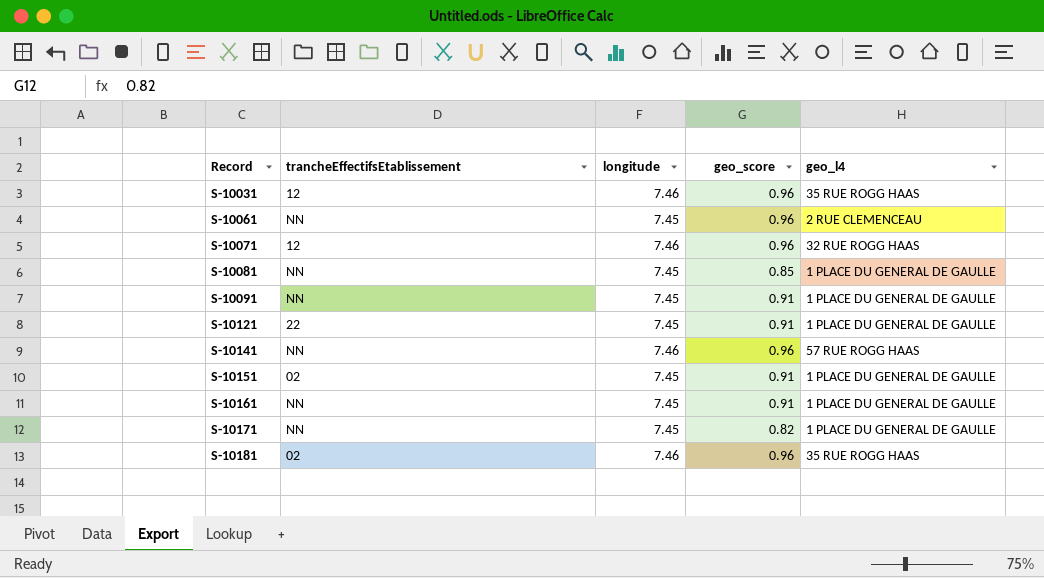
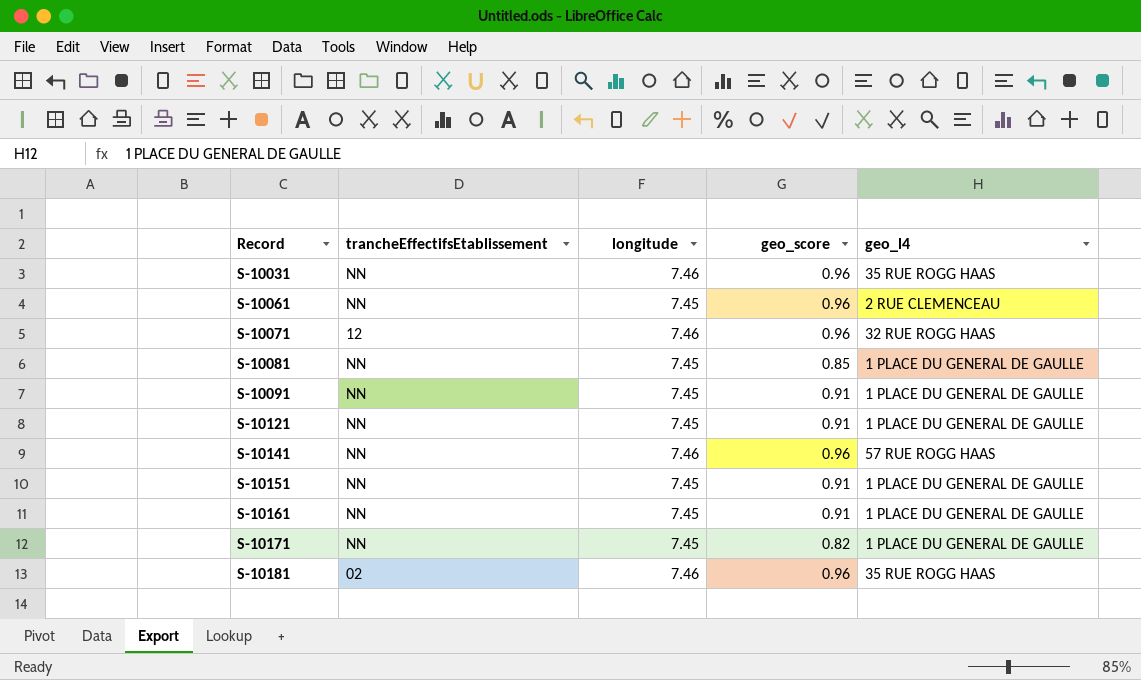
S-10031 | trancheEffectifsEtablissement: 12 -> NN
S-10121 | trancheEffectifsEtablissement: 22 -> NN
S-10151 | trancheEffectifsEtablissement: 02 -> NN

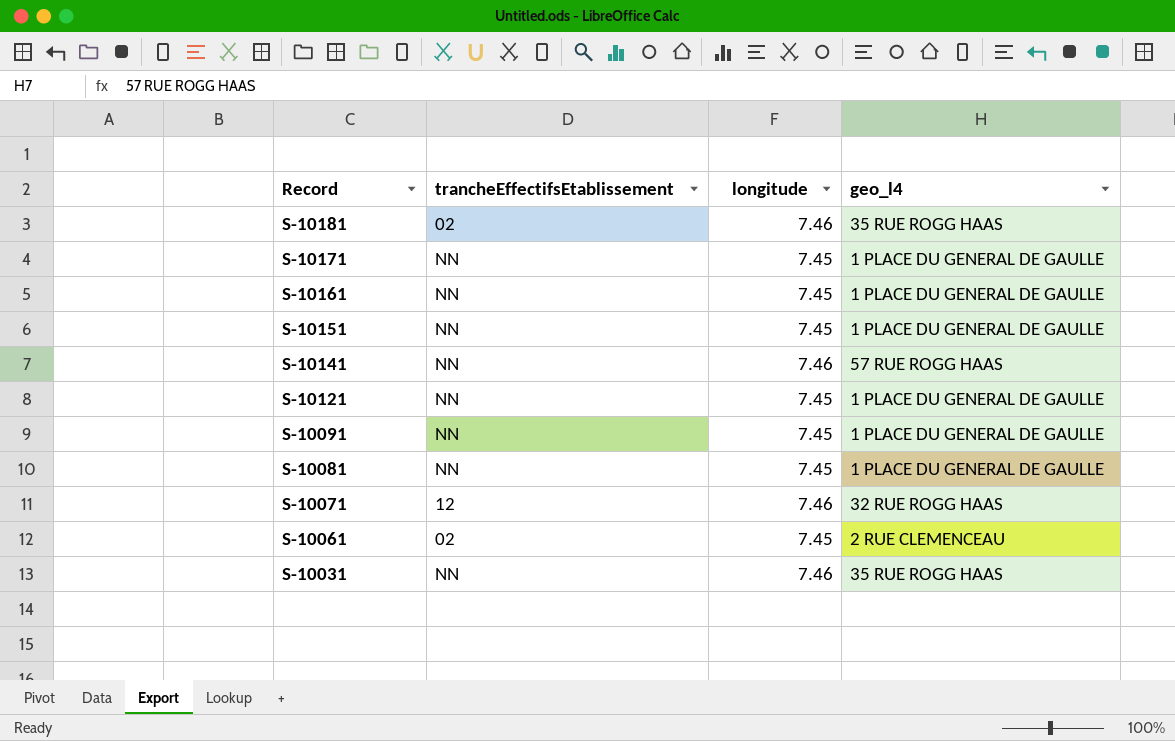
row order: Record ascending -> Record descending
column geo_score | position: 4 -> none
S-10061 | trancheEffectifsEtablissement: NN -> 02

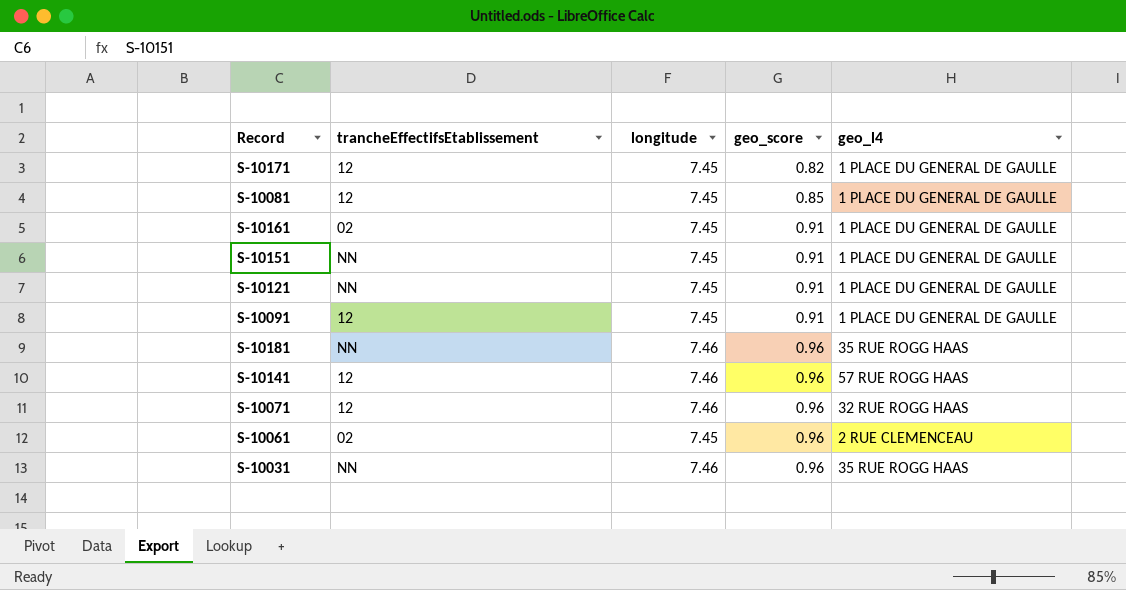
row order: Record descending -> geo_score ascending
column geo_score | position: none -> 4
S-10171 | trancheEffectifsEtablissement: NN -> 12
S-10081 | trancheEffectifsEtablissement: NN -> 12
S-10161 | trancheEffectifsEtablissement: NN -> 02
S-10091 | trancheEffectifsEtablissement: NN -> 12
S-10181 | trancheEffectifsEtablissement: 02 -> NN
S-10141 | trancheEffectifsEtablissement: NN -> 12

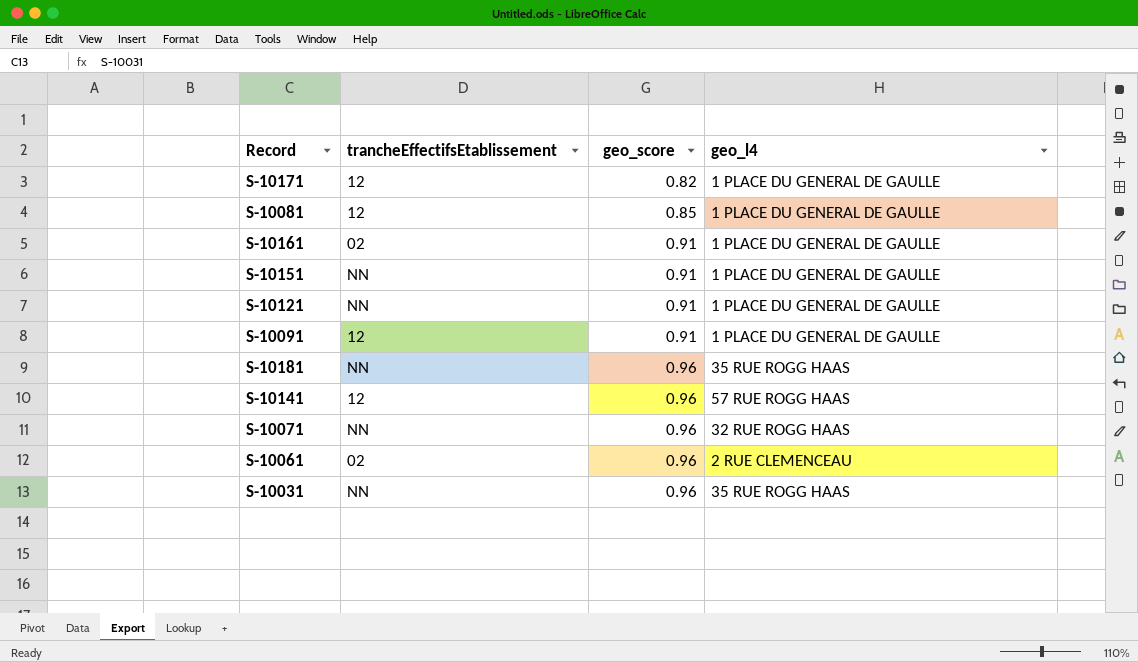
column longitude | position: 3 -> none
S-10071 | trancheEffectifsEtablissement: 12 -> NN

